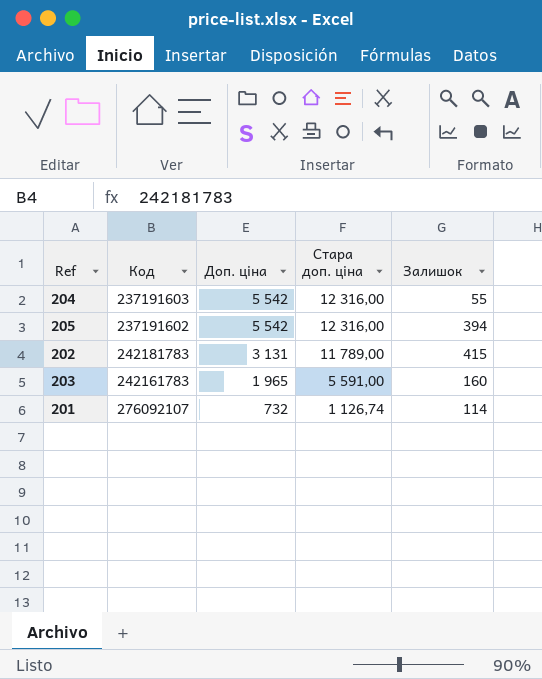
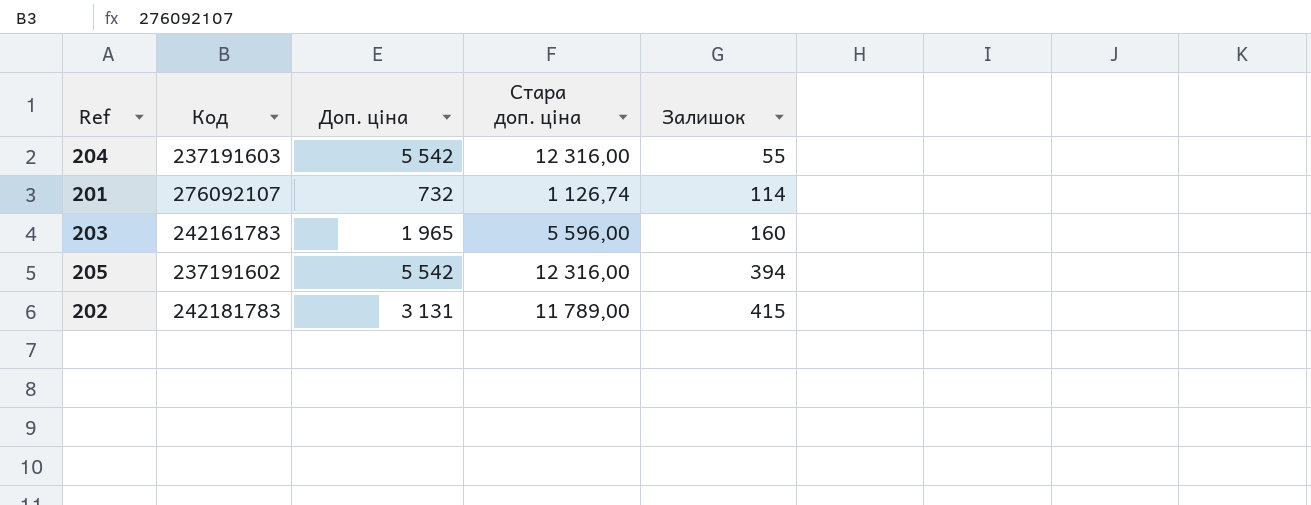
row order: Доп. ціна descending -> Залишок ascending
203 | Стара доп. ціна: 5 591,00 -> 5 596,00

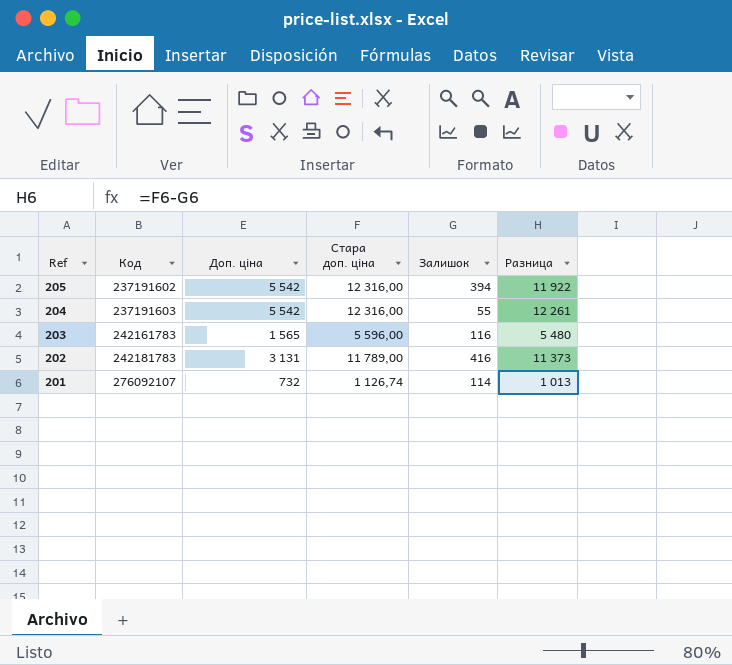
row order: Залишок ascending -> Ref descending
column Разница | formula: none -> [Стара доп. ціна] - [Залишок]
203 | Доп. ціна: 1 965 -> 1 565
203 | Залишок: 160 -> 116
202 | Залишок: 415 -> 416

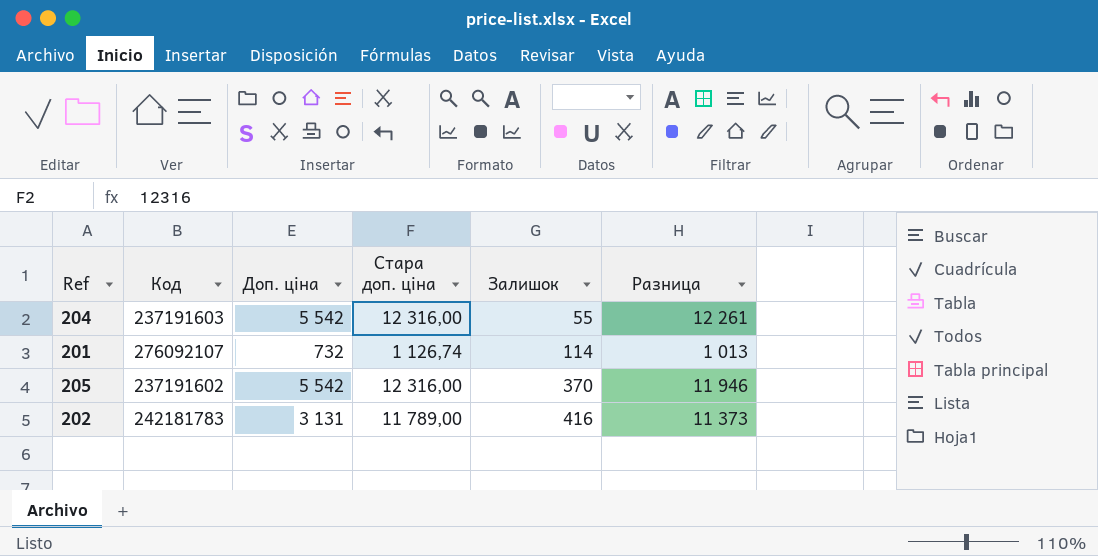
row order: Ref descending -> Залишок ascending
row 203: 242161783 | 1 565 | 5 596,00 | 116 | 5 480 -> none
205 | Залишок: 394 -> 370
205 | Разница: 11 922 -> 11 946

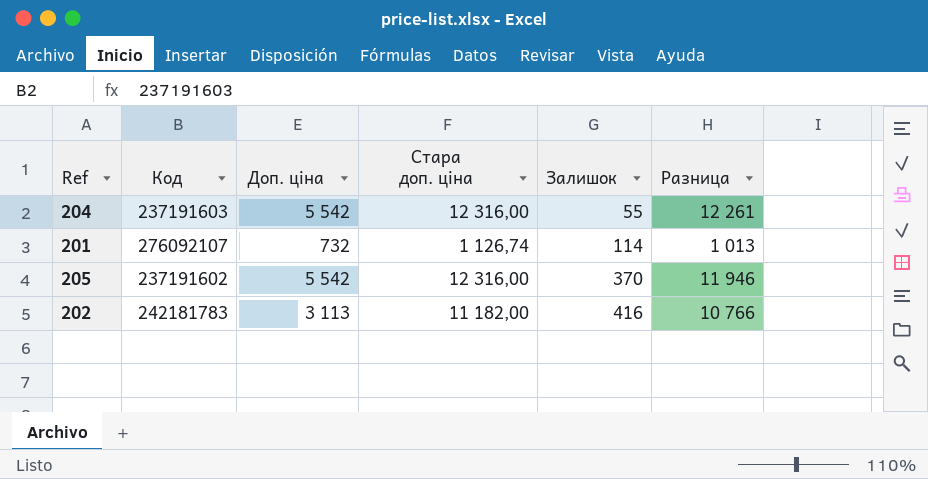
202 | Доп. ціна: 3 131 -> 3 113
202 | Стара доп. ціна: 11 789,00 -> 11 182,00
202 | Разница: 11 373 -> 10 766

